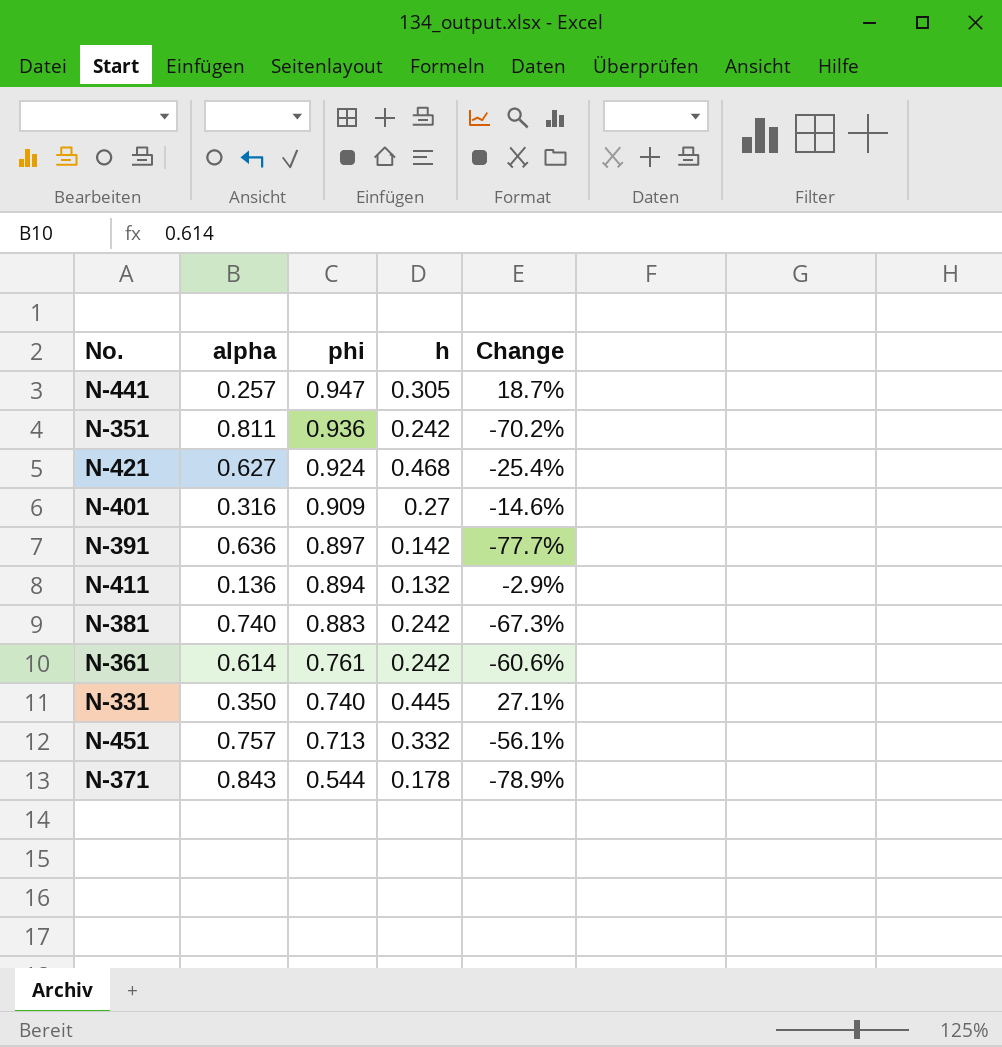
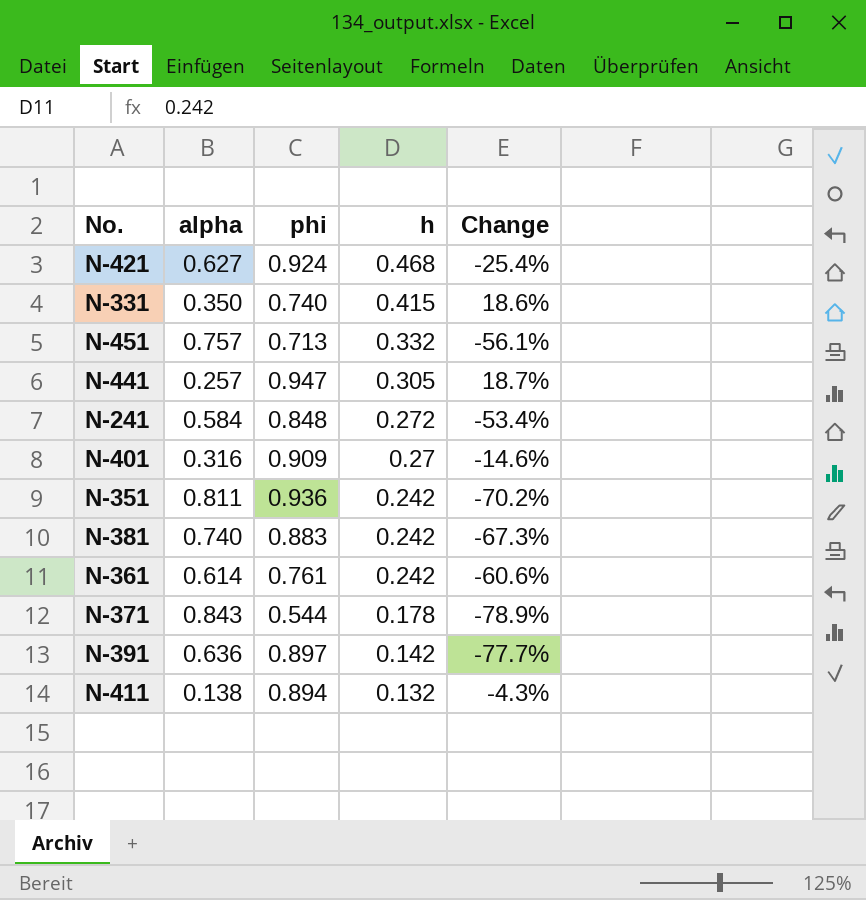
row order: phi descending -> h descending
N-331 | h: 0.445 -> 0.415
N-331 | Change: 27.1% -> 18.6%
row N-241: none -> 0.584 | 0.848 | 0.272 | -53.4%
N-411 | alpha: 0.136 -> 0.138
N-411 | Change: -2.9% -> -4.3%

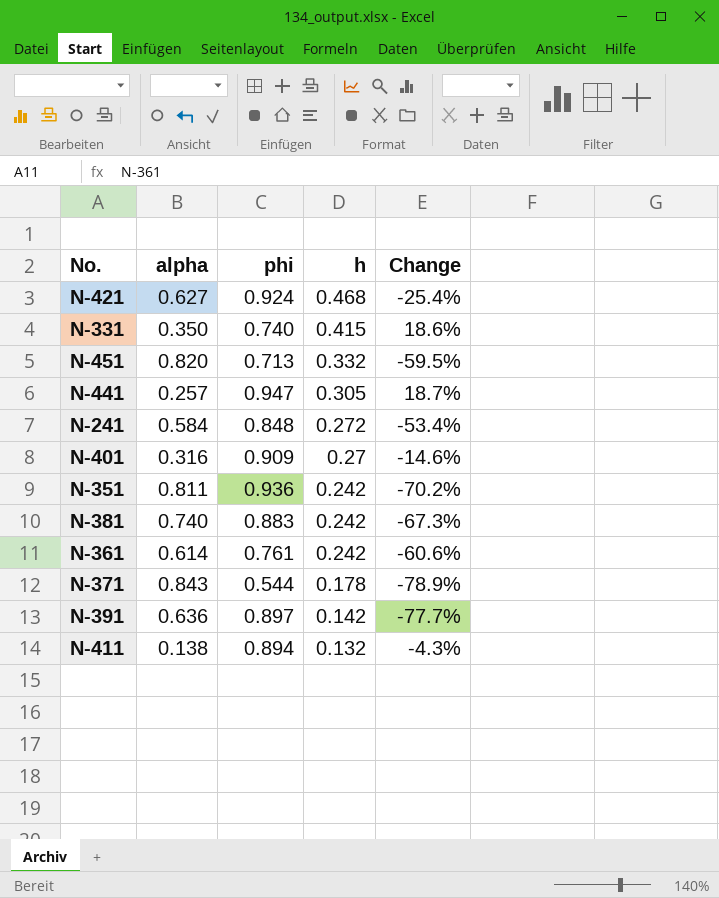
N-451 | alpha: 0.757 -> 0.820
N-451 | Change: -56.1% -> -59.5%

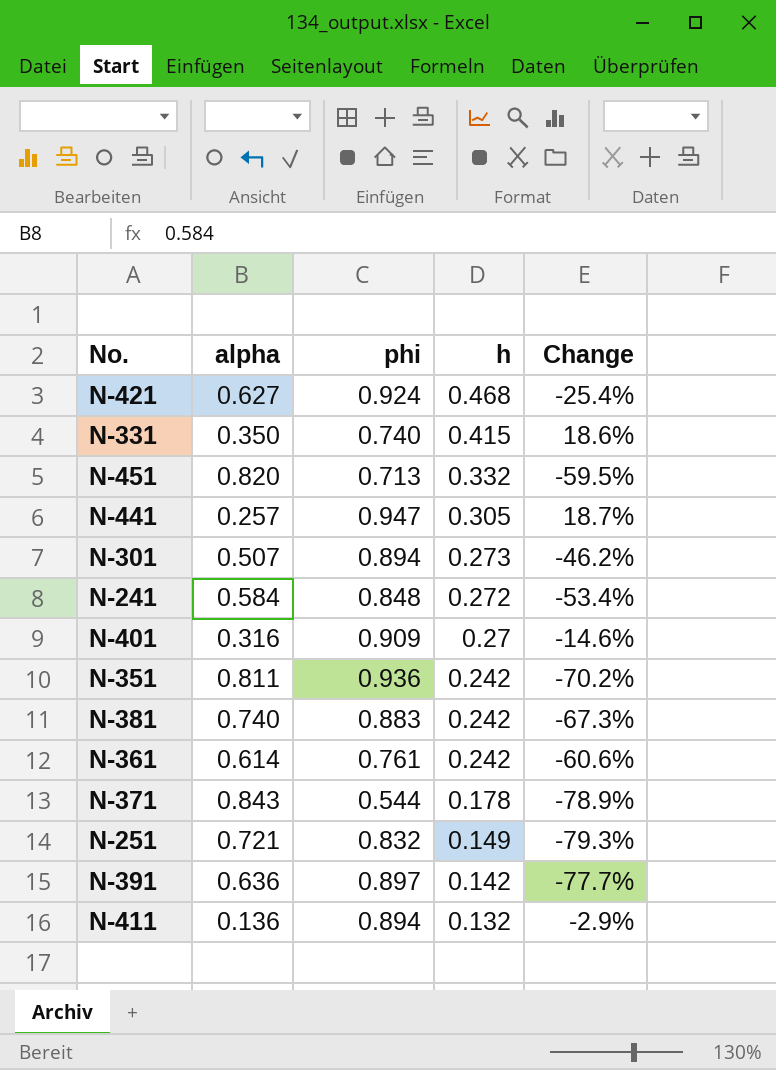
row N-301: none -> 0.507 | 0.894 | 0.273 | -46.2%
row N-251: none -> 0.721 | 0.832 | 0.149 | -79.3%
N-411 | alpha: 0.138 -> 0.136
N-411 | Change: -4.3% -> -2.9%

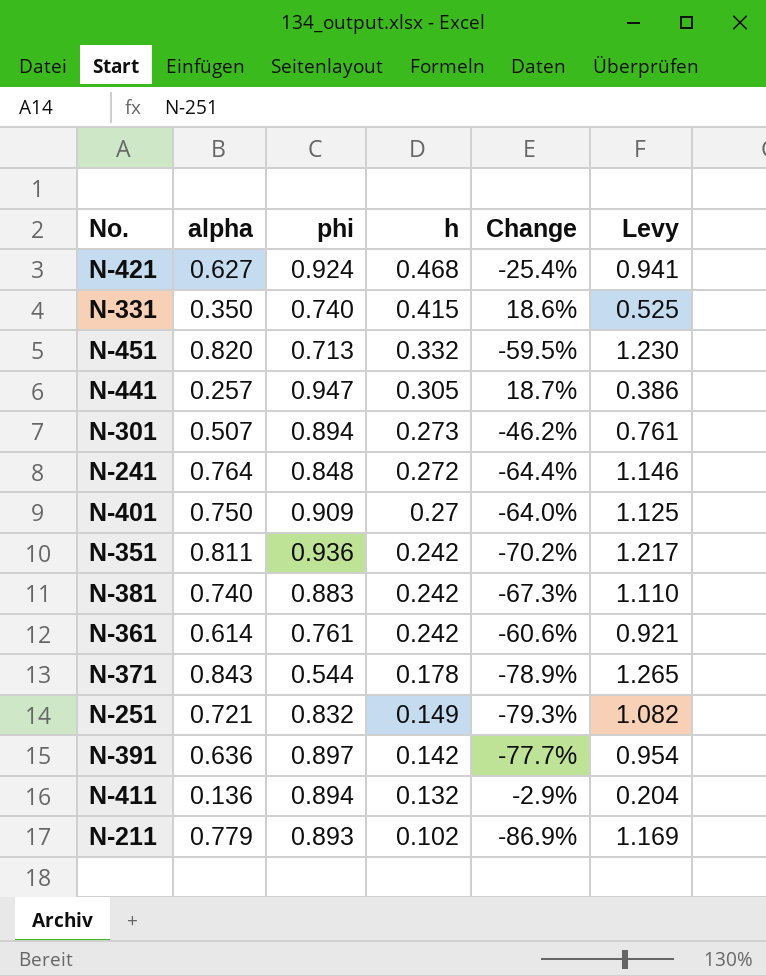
column Levy | formula: none -> [alpha] * 1.5
N-241 | alpha: 0.584 -> 0.764
N-241 | Change: -53.4% -> -64.4%
N-401 | alpha: 0.316 -> 0.750
N-401 | Change: -14.6% -> -64.0%
row N-211: none -> 0.779 | 0.893 | 0.102 | -86.9% | 1.169

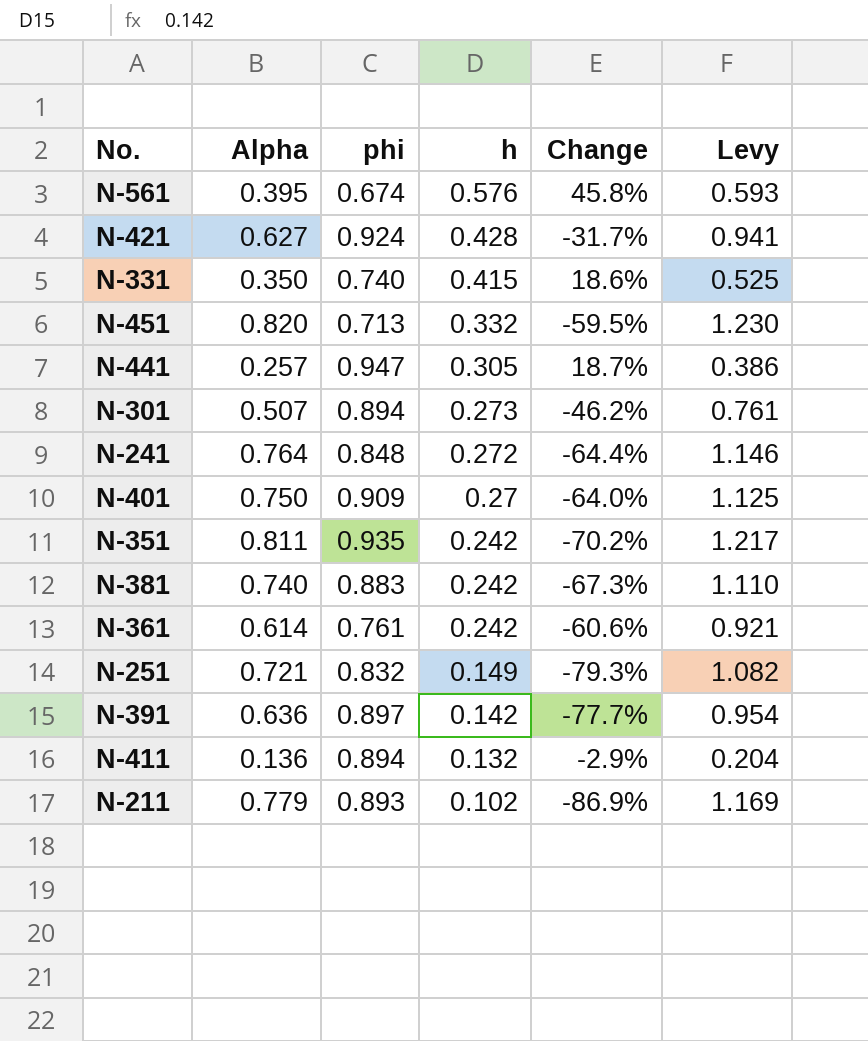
column name: alpha -> Alpha
row N-371: 0.843 | 0.544 | 0.178 | -78.9% | 1.265 -> none
row N-561: none -> 0.395 | 0.674 | 0.576 | 45.8% | 0.593
N-421 | h: 0.468 -> 0.428
N-421 | Change: -25.4% -> -31.7%
N-351 | phi: 0.936 -> 0.935

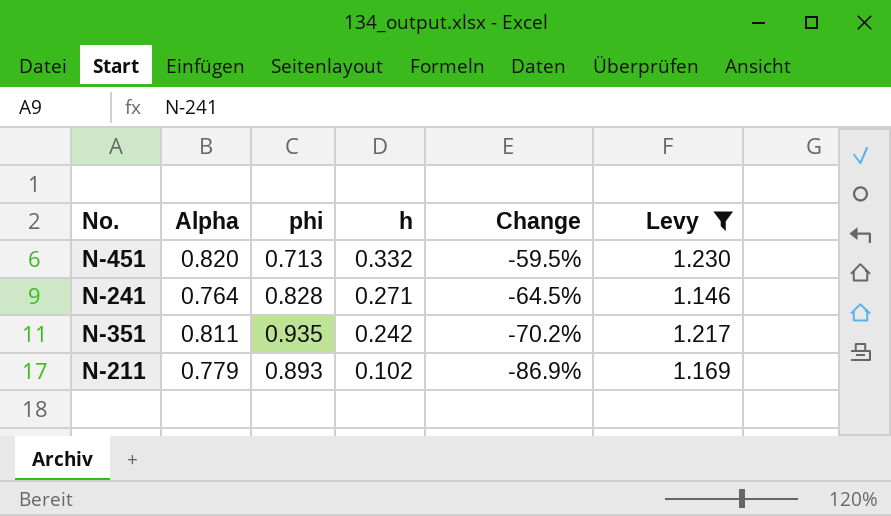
filter: none -> Levy >= 1.146
N-241 | phi: 0.848 -> 0.828
N-241 | h: 0.272 -> 0.271
N-241 | Change: -64.4% -> -64.5%

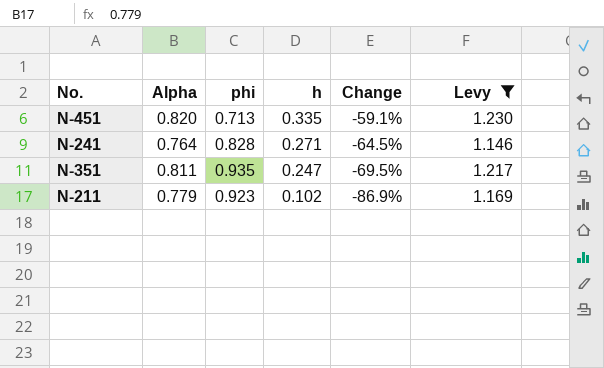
N-451 | h: 0.332 -> 0.335
N-451 | Change: -59.5% -> -59.1%
N-351 | h: 0.242 -> 0.247
N-351 | Change: -70.2% -> -69.5%
N-211 | phi: 0.893 -> 0.923

